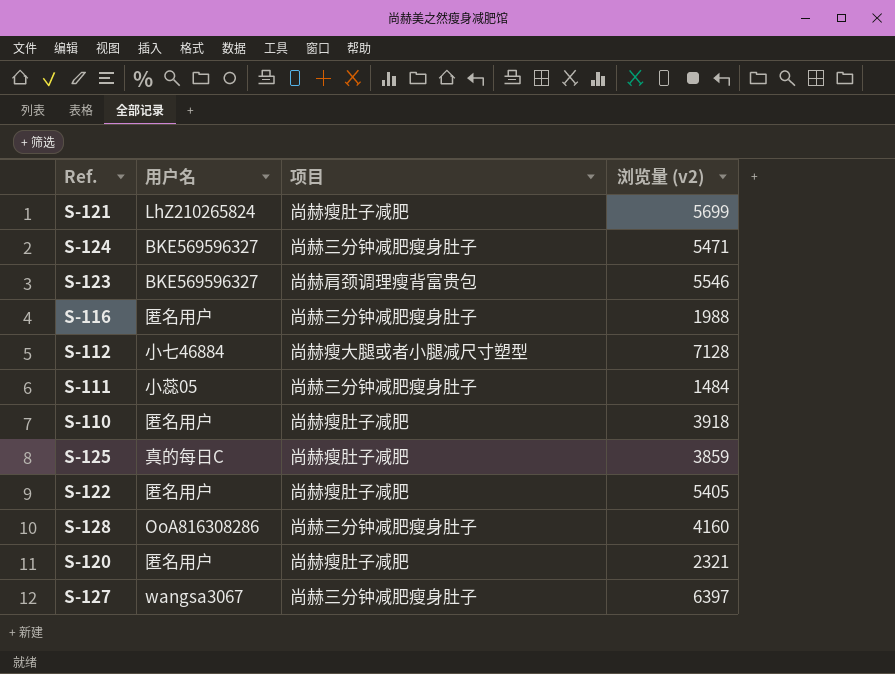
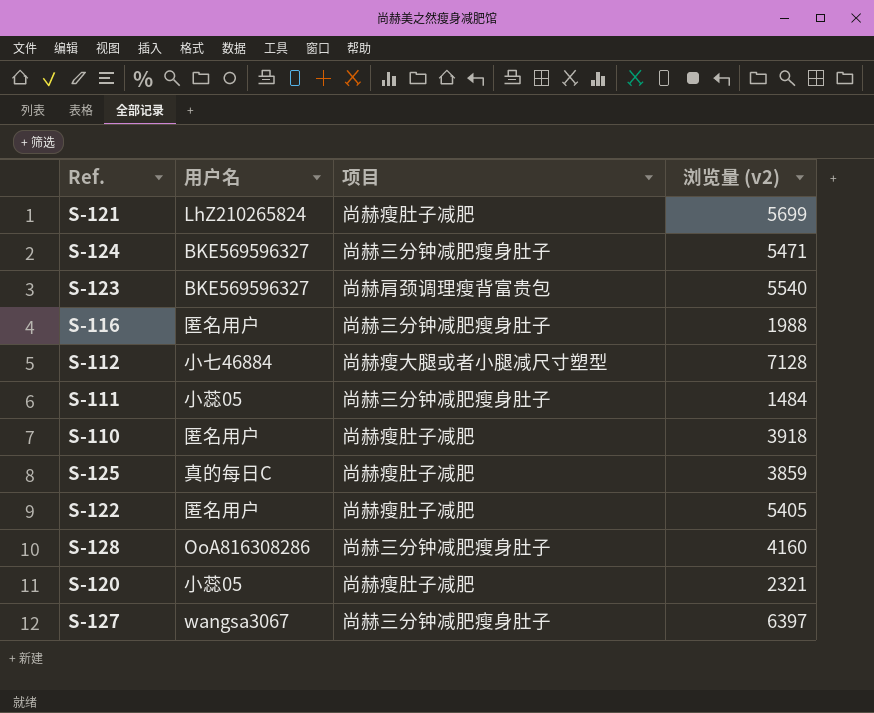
S-123 | 浏览量 (v2): 5546 -> 5540
S-120 | 用户名: 匿名用户 -> 小蕊05

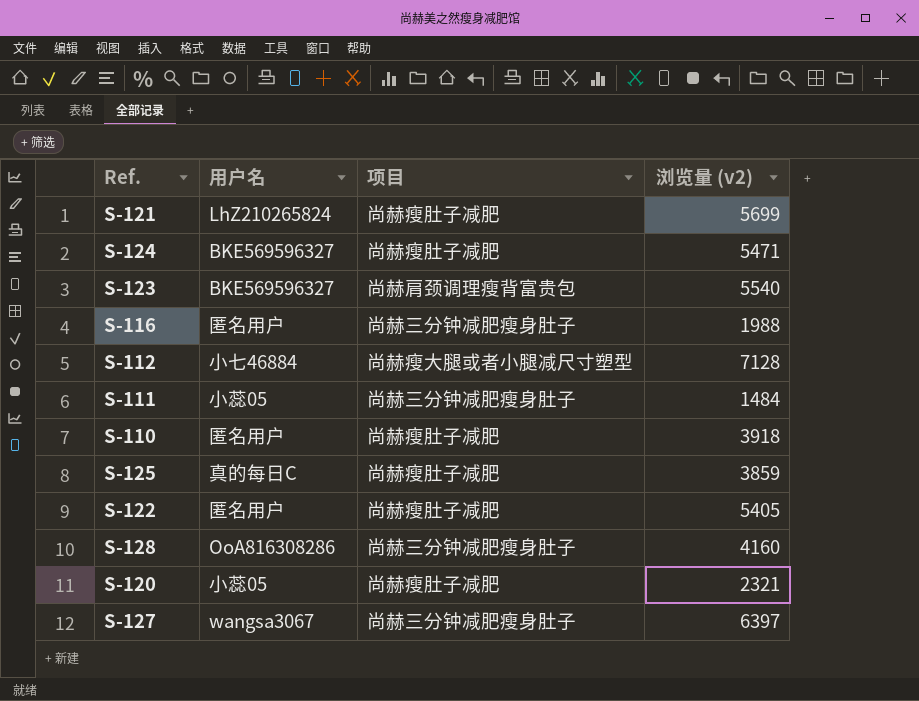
S-124 | 项目: 尚赫三分钟减肥瘦身肚子 -> 尚赫瘦肚子减肥

